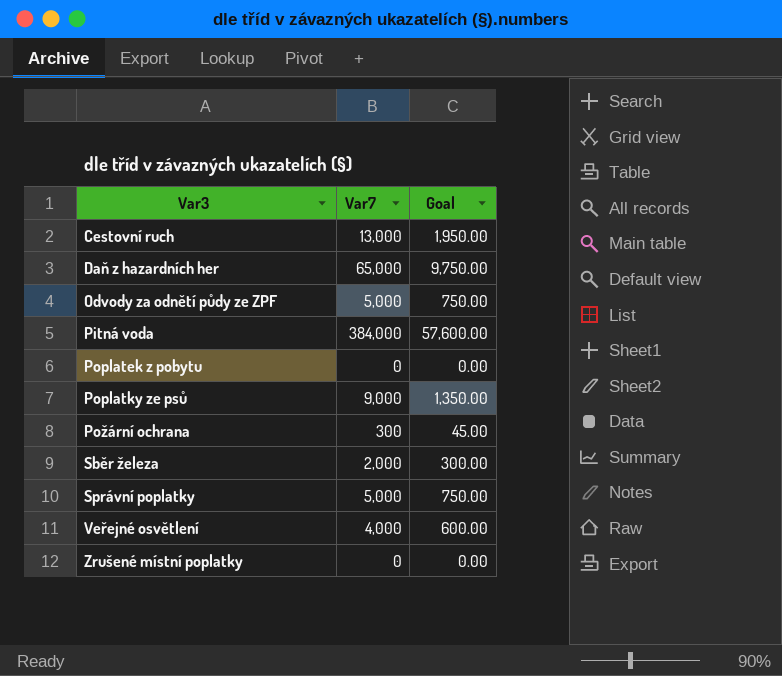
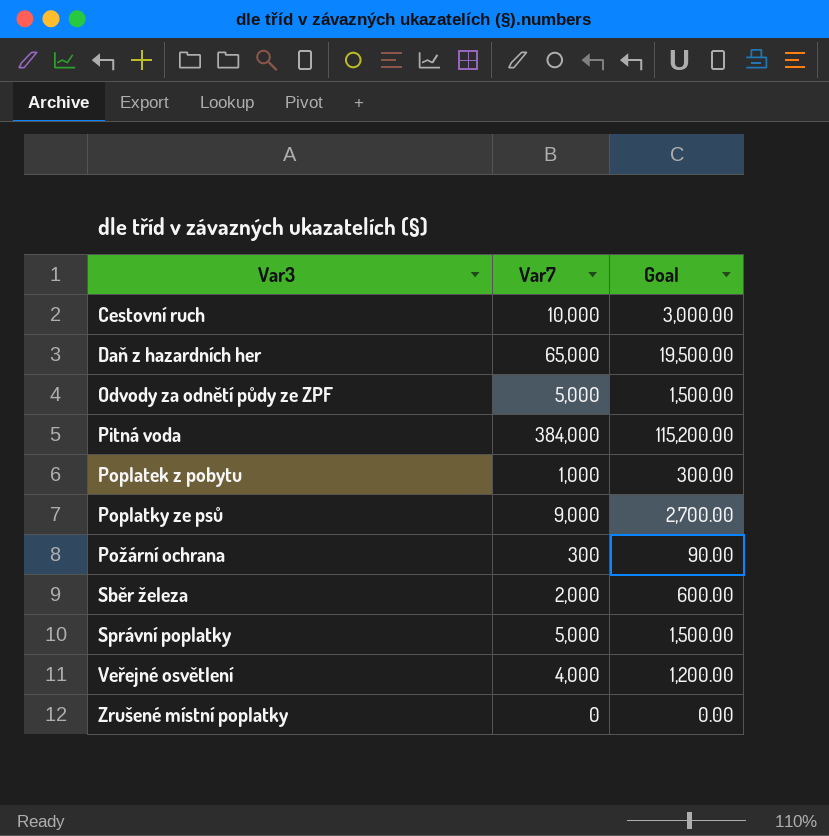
column Goal | formula: [Var7] * 0.15 -> [Var7] * 0.3
Cestovní ruch | Var7: 13,000 -> 10,000
Poplatek z pobytu | Var7: 0 -> 1,000

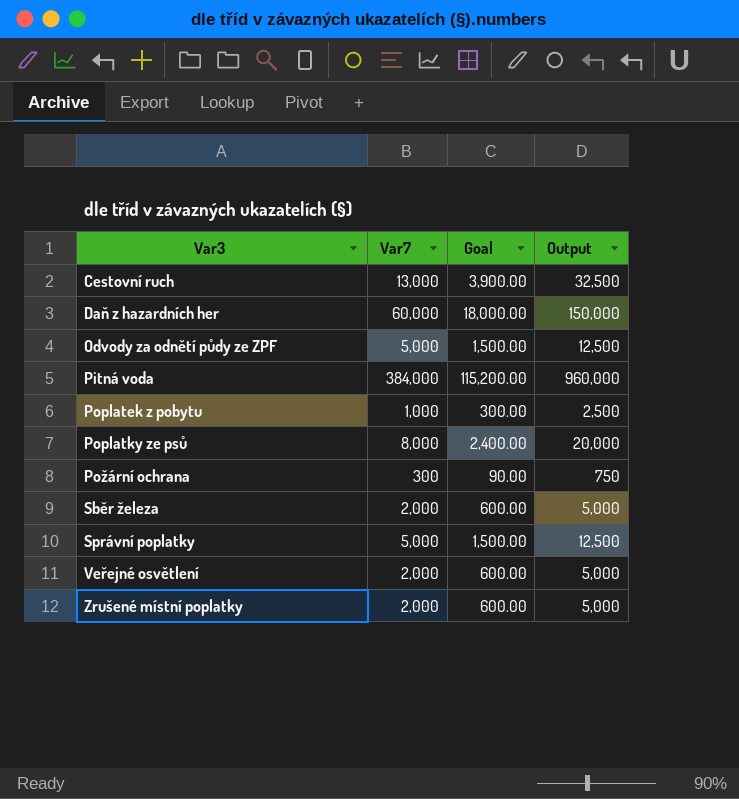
column Output | formula: none -> [Var7] * 2.5
Cestovní ruch | Var7: 10,000 -> 13,000
Cestovní ruch | Goal: 3,000.00 -> 3,900.00
Daň z hazardních her | Var7: 65,000 -> 60,000
Daň z hazardních her | Goal: 19,500.00 -> 18,000.00
Poplatky ze psů | Var7: 9,000 -> 8,000
Poplatky ze psů | Goal: 2,700.00 -> 2,400.00
Veřejné osvětlení | Var7: 4,000 -> 2,000
Veřejné osvětlení | Goal: 1,200.00 -> 600.00
Zrušené místní poplatky | Var7: 0 -> 2,000
Zrušené místní poplatky | Goal: 0.00 -> 600.00

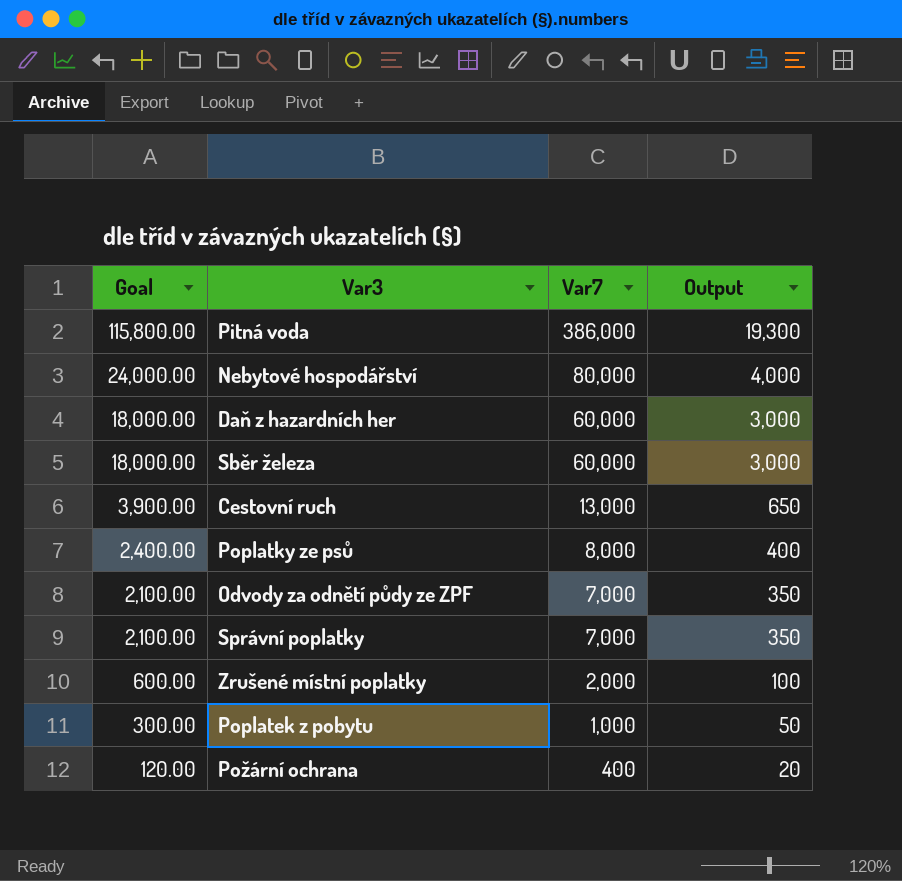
row order: Var3 ascending -> Goal descending
column Goal | position: 3 -> 1
column Output | formula: [Var7] * 2.5 -> [Var7] * 0.05
row Veřejné osvětlení: 2,000 | 600.00 | 5,000 -> none
Pitná voda | Goal: 115,200.00 -> 115,800.00
Pitná voda | Var7: 384,000 -> 386,000
row Nebytové hospodářství: none -> 24,000.00 | 80,000 | 4,000
Sběr železa | Goal: 600.00 -> 18,000.00
Sběr železa | Var7: 2,000 -> 60,000
Odvody za odnětí půdy ze ZPF | Goal: 1,500.00 -> 2,100.00
Odvody za odnětí půdy ze ZPF | Var7: 5,000 -> 7,000
Správní poplatky | Goal: 1,500.00 -> 2,100.00
Správní poplatky | Var7: 5,000 -> 7,000
Požární ochrana | Goal: 90.00 -> 120.00
Požární ochrana | Var7: 300 -> 400

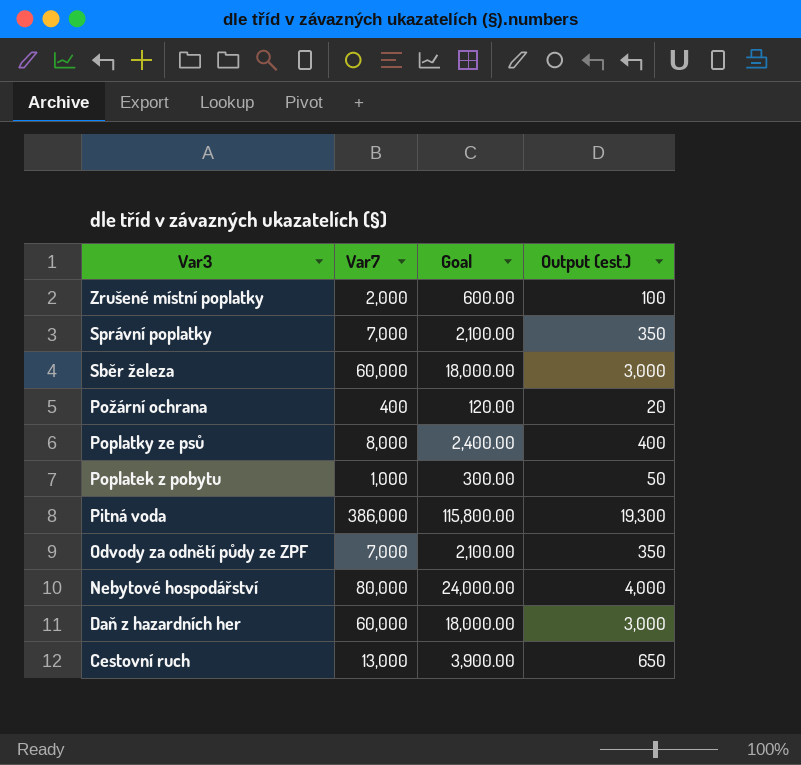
row order: Goal descending -> Var3 descending
column Goal | position: 1 -> 3
column name: Output -> Output (est.)

